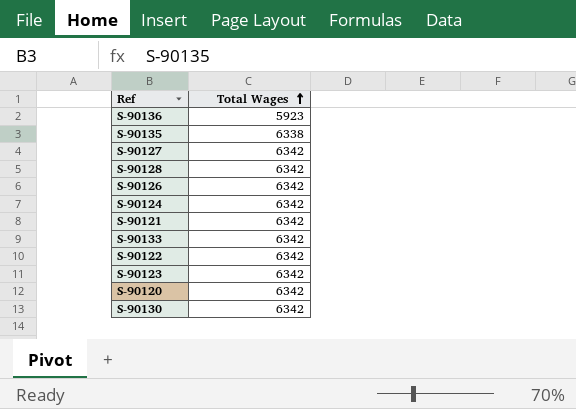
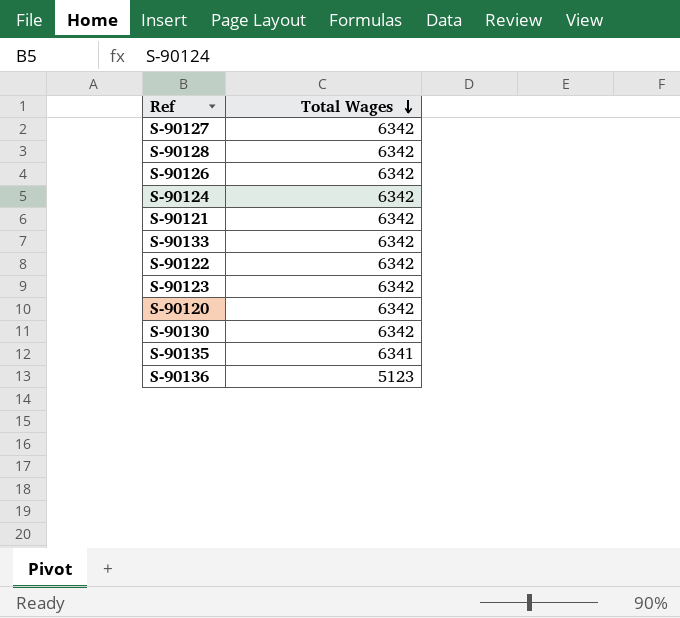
row order: Total Wages ascending -> Total Wages descending
S-90135 | Total Wages: 6338 -> 6341
S-90136 | Total Wages: 5923 -> 5123

